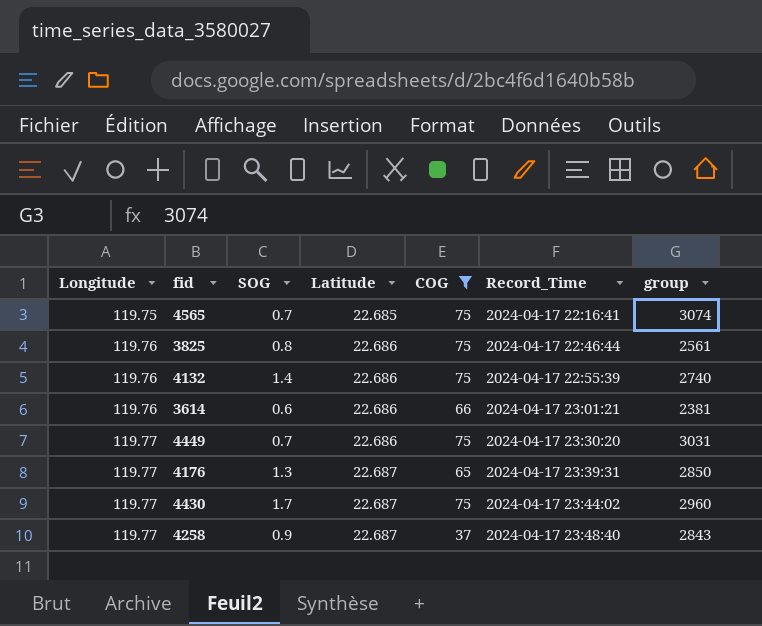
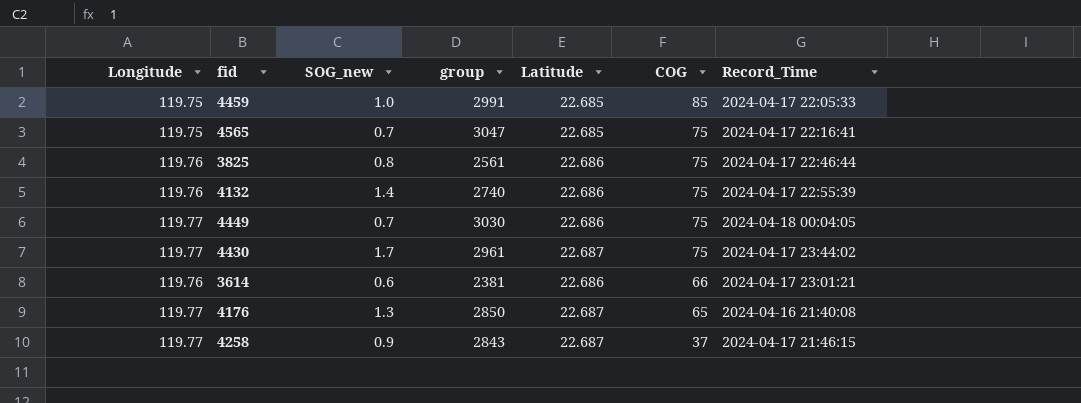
filter: COG != 85 -> none
row order: Longitude ascending -> COG descending
column name: SOG -> SOG_new
column group | position: 7 -> 4
4565 | group: 3074 -> 3047
4449 | group: 3031 -> 3030
4449 | Record_Time: 2024-04-17 23:30:20 -> 2024-04-18 00:04:05
4430 | group: 2960 -> 2961
4176 | Record_Time: 2024-04-17 23:39:31 -> 2024-04-16 21:40:08
4258 | Record_Time: 2024-04-17 23:48:40 -> 2024-04-17 21:46:15

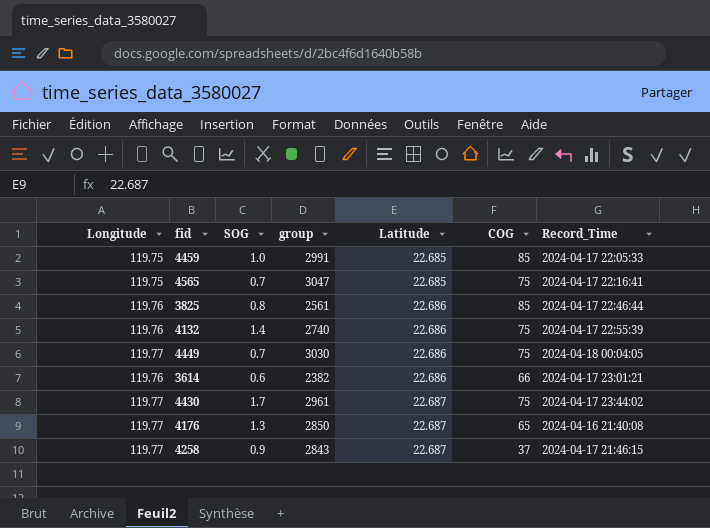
row order: COG descending -> Latitude ascending
column name: SOG_new -> SOG
3825 | COG: 75 -> 85
3614 | group: 2381 -> 2382

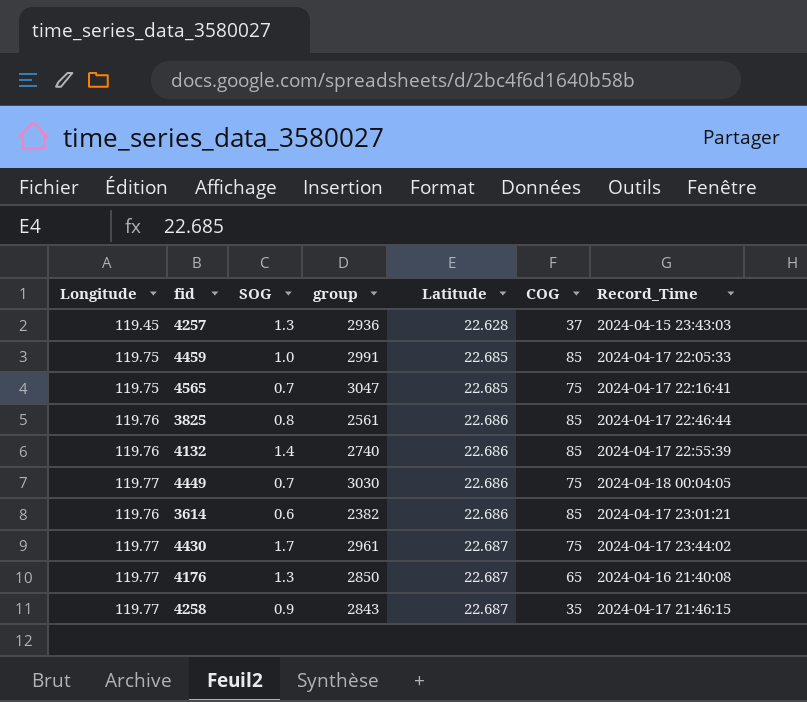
row 4257: none -> 119.45 | 1.3 | 2936 | 22.628 | 37 | 2024-04-15 23:43:03
4132 | COG: 75 -> 85
3614 | COG: 66 -> 85
4258 | COG: 37 -> 35

